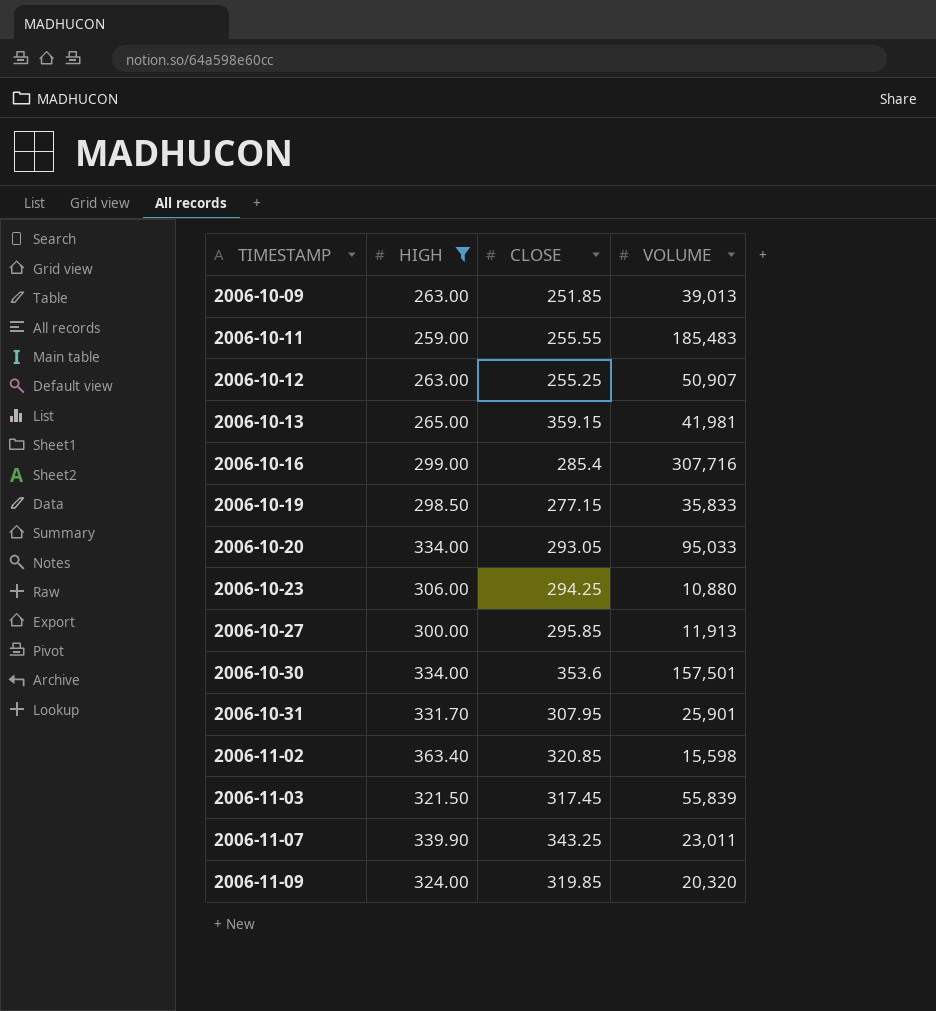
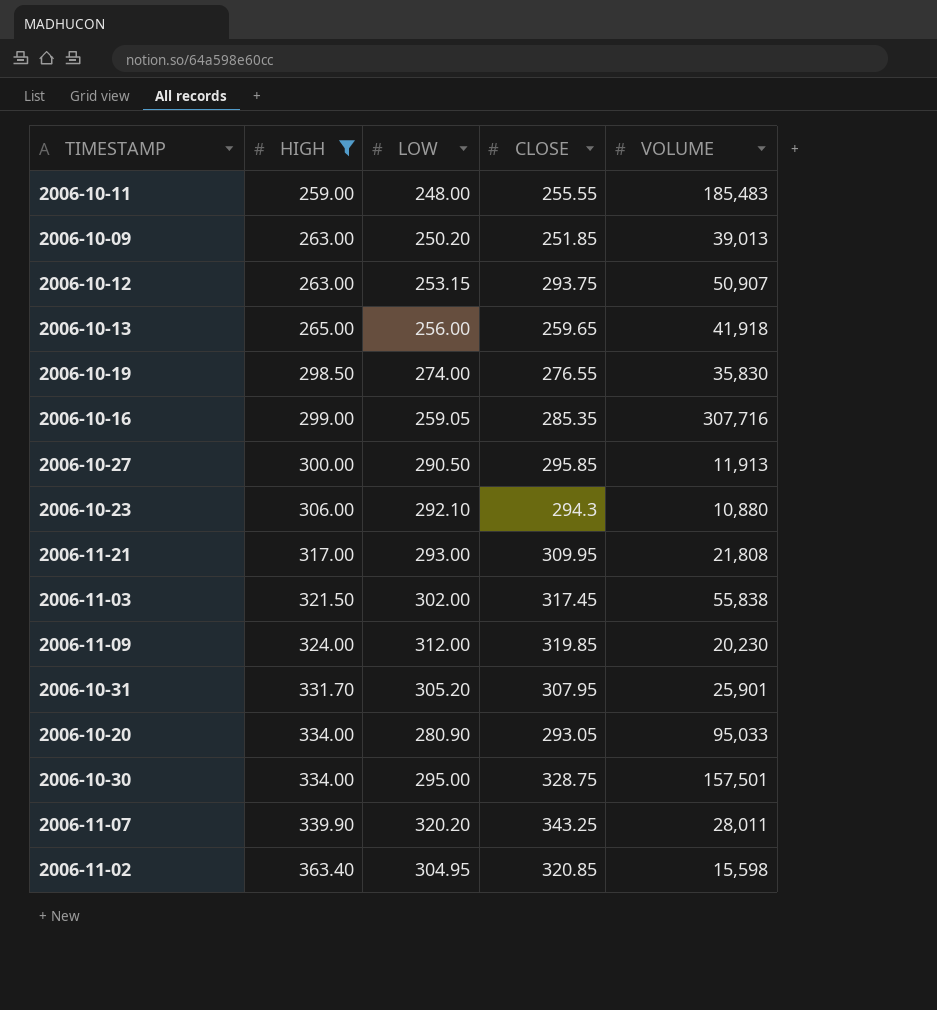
row order: TIMESTAMP ascending -> HIGH ascending
column LOW | position: none -> 3
2006-10-12 | CLOSE: 255.25 -> 293.75
2006-10-13 | CLOSE: 359.15 -> 259.65
2006-10-13 | VOLUME: 41,981 -> 41,918
2006-10-19 | CLOSE: 277.15 -> 276.55
2006-10-19 | VOLUME: 35,833 -> 35,830
2006-10-16 | CLOSE: 285.4 -> 285.35
2006-10-23 | CLOSE: 294.25 -> 294.3
row 2006-11-21: none -> 317.00 | 293.00 | 309.95 | 21,808
2006-11-03 | VOLUME: 55,839 -> 55,838
2006-11-09 | VOLUME: 20,320 -> 20,230
2006-10-30 | CLOSE: 353.6 -> 328.75
2006-11-07 | VOLUME: 23,011 -> 28,011

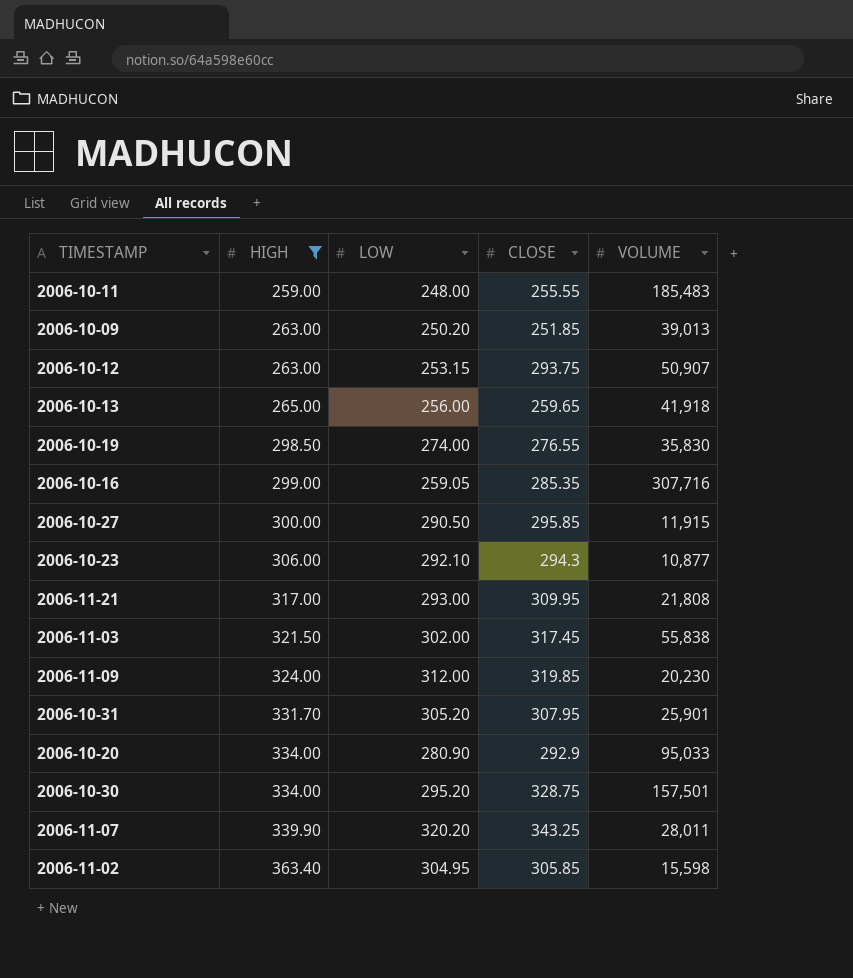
2006-10-27 | VOLUME: 11,913 -> 11,915
2006-10-23 | VOLUME: 10,880 -> 10,877
2006-10-20 | CLOSE: 293.05 -> 292.9
2006-10-30 | LOW: 295.00 -> 295.20
2006-11-02 | CLOSE: 320.85 -> 305.85

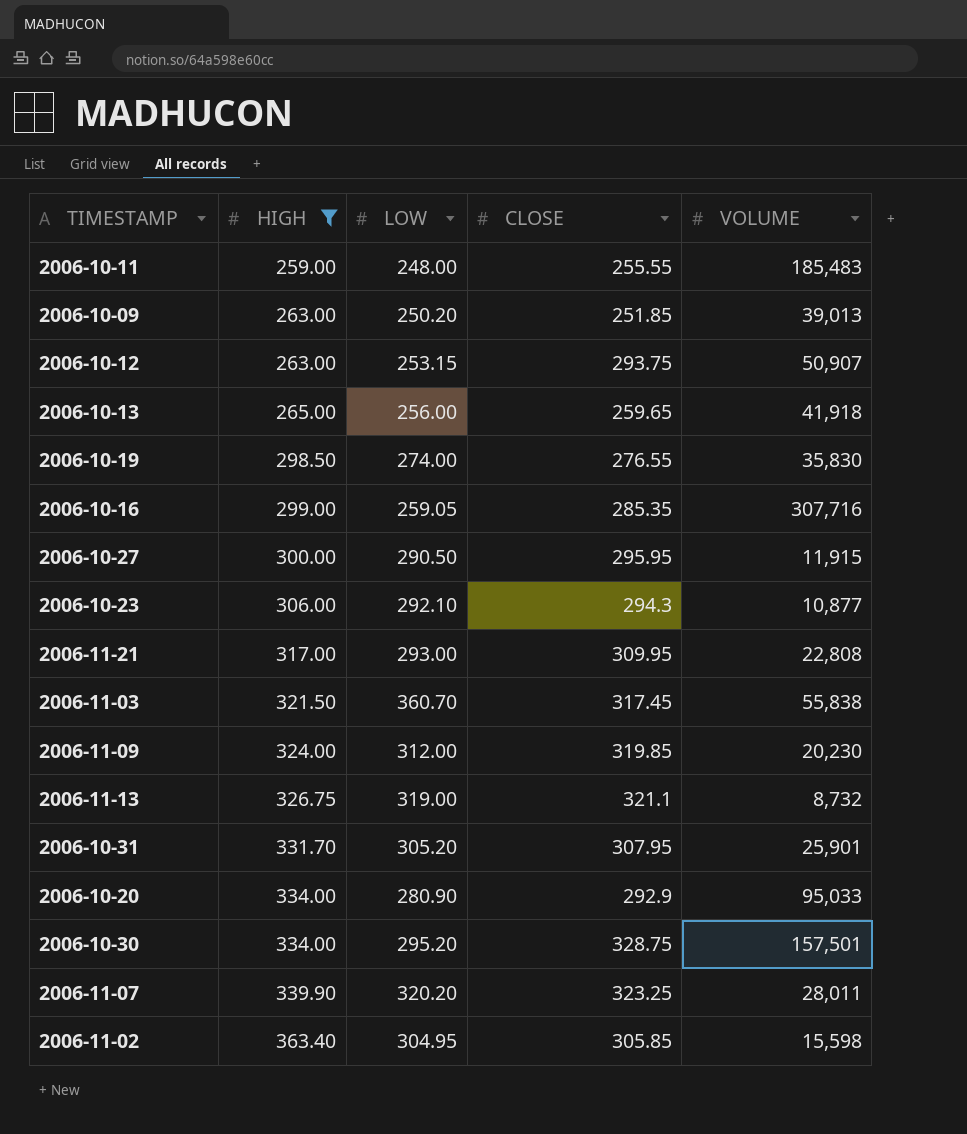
2006-10-27 | CLOSE: 295.85 -> 295.95
2006-11-21 | VOLUME: 21,808 -> 22,808
2006-11-03 | LOW: 302.00 -> 360.70
row 2006-11-13: none -> 326.75 | 319.00 | 321.1 | 8,732
2006-11-07 | CLOSE: 343.25 -> 323.25

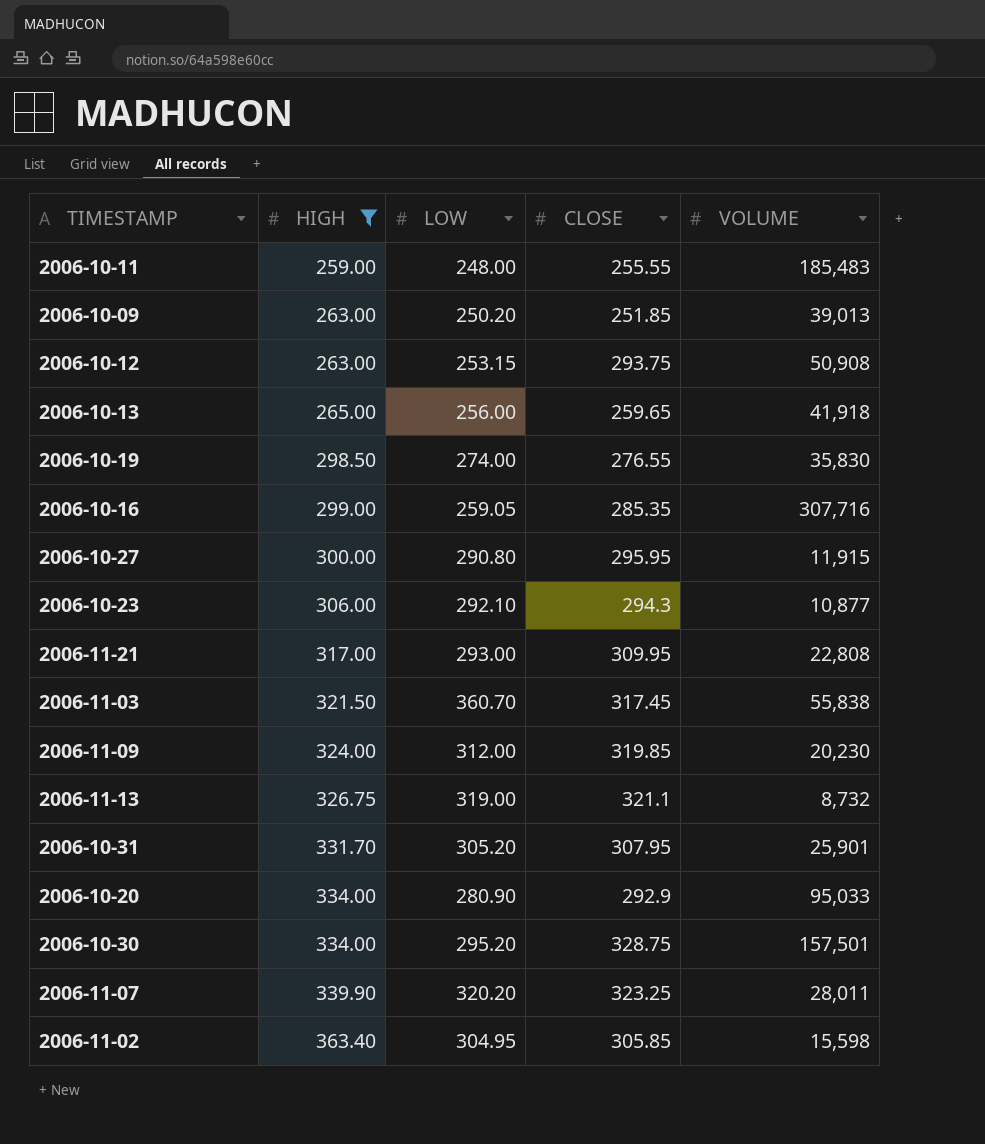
2006-10-12 | VOLUME: 50,907 -> 50,908
2006-10-27 | LOW: 290.50 -> 290.80

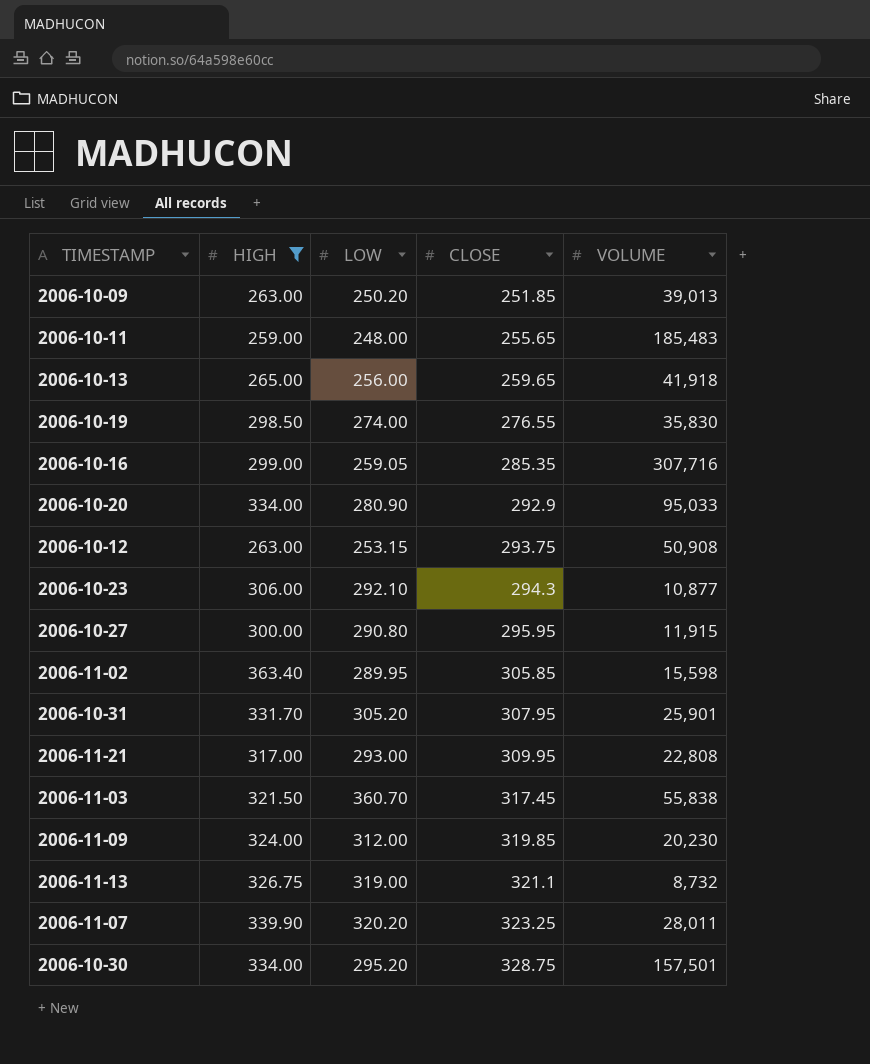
row order: HIGH ascending -> CLOSE ascending
2006-10-11 | CLOSE: 255.55 -> 255.65
2006-11-02 | LOW: 304.95 -> 289.95

